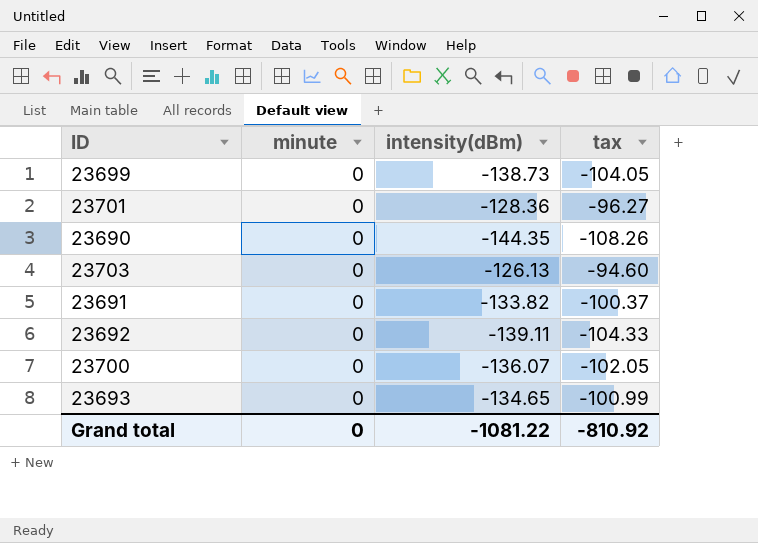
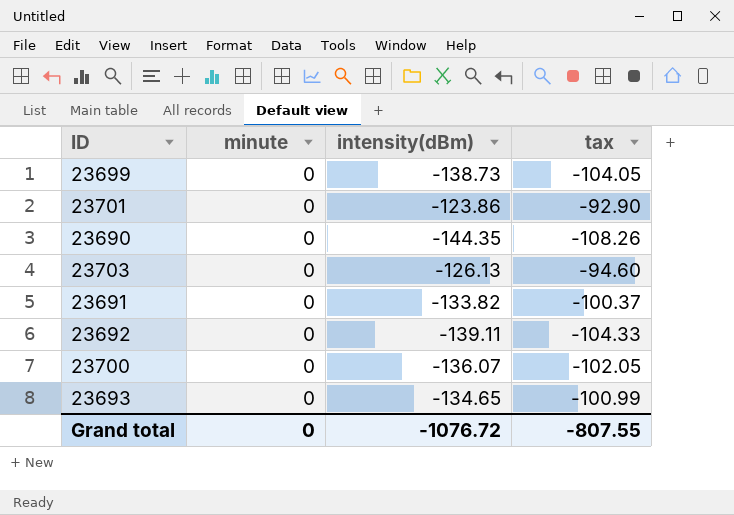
23701 | intensity(dBm): -128.36 -> -123.86
23701 | tax: -96.27 -> -92.90
Grand total | intensity(dBm): -1081.22 -> -1076.72
Grand total | tax: -810.92 -> -807.55

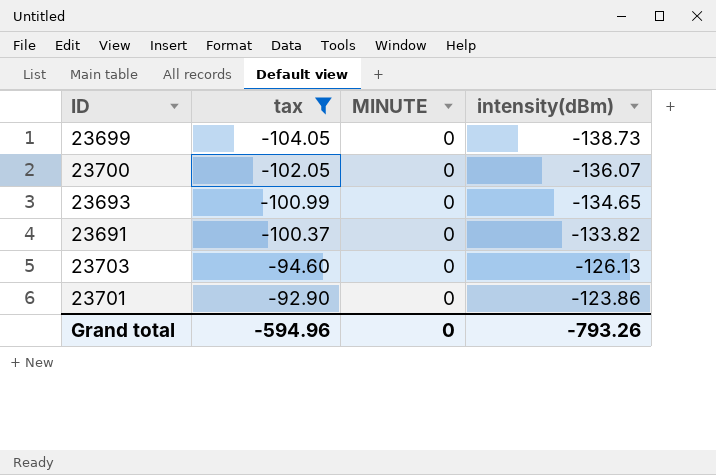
filter: none -> tax >= -104.05
row order: none -> tax ascending
column tax | position: 4 -> 2
column name: minute -> MINUTE
Grand total | tax: -807.55 -> -594.96
Grand total | intensity(dBm): -1076.72 -> -793.26

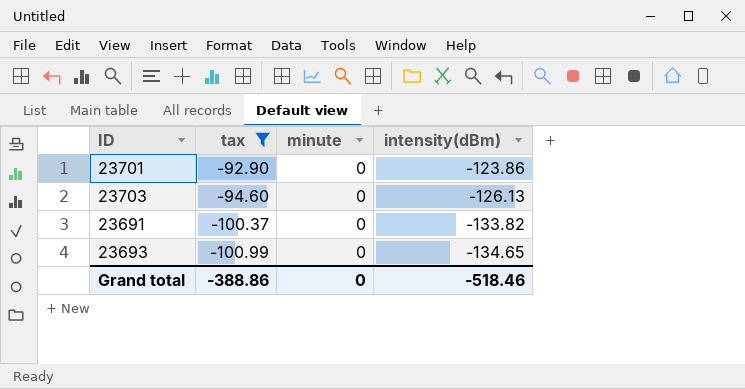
row order: tax ascending -> tax descending
column name: MINUTE -> minute
row 23699: -104.05 | 0 | -138.73 -> none
row 23700: -102.05 | 0 | -136.07 -> none
Grand total | tax: -594.96 -> -388.86
Grand total | intensity(dBm): -793.26 -> -518.46

